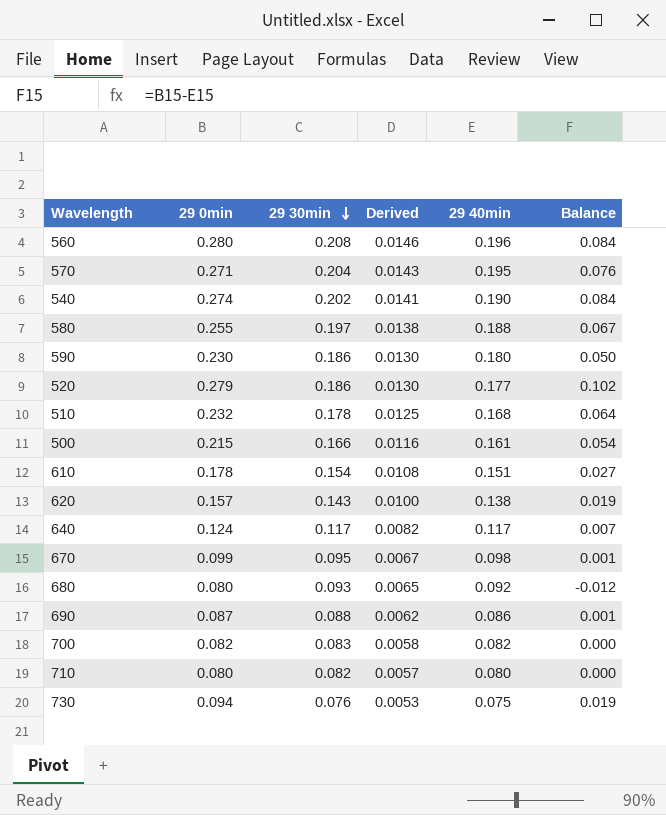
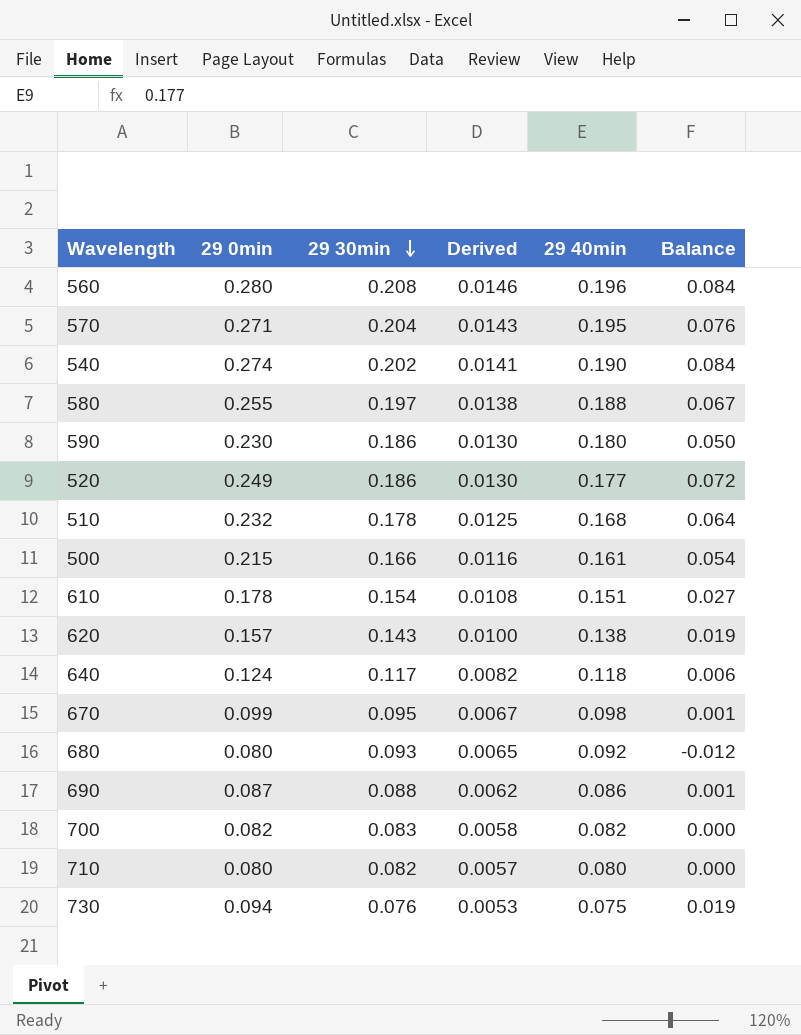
520 | 29 0min: 0.279 -> 0.249
520 | Balance: 0.102 -> 0.072
640 | 29 40min: 0.117 -> 0.118
640 | Balance: 0.007 -> 0.006

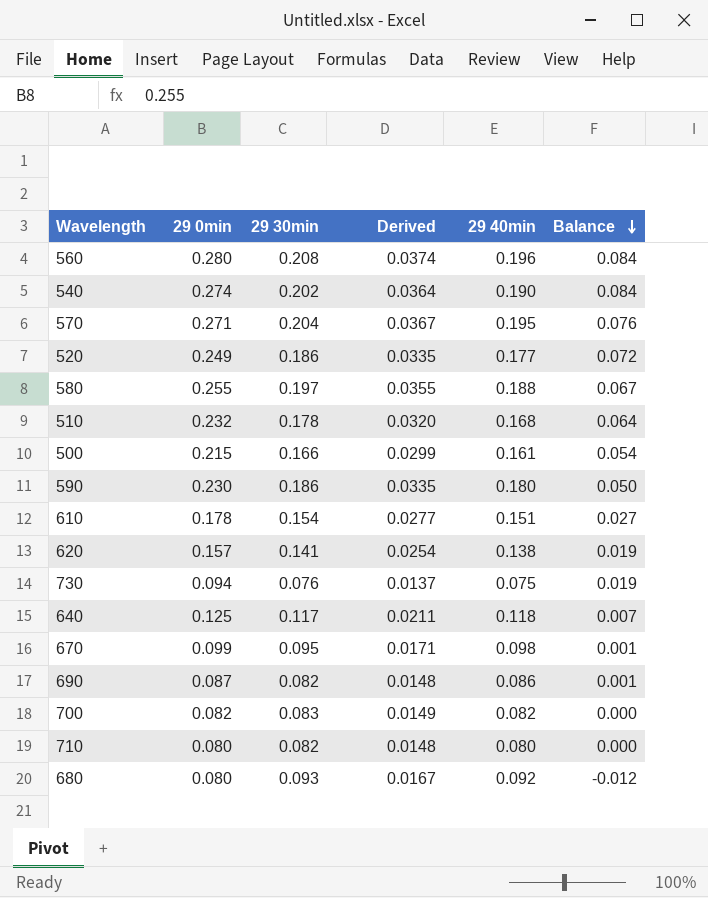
row order: 29 30min descending -> Balance descending
column Derived | formula: [29 30min] * 0.07 -> [29 30min] * 0.18
620 | 29 30min: 0.143 -> 0.141
640 | 29 0min: 0.124 -> 0.125
640 | Balance: 0.006 -> 0.007
690 | 29 30min: 0.088 -> 0.082

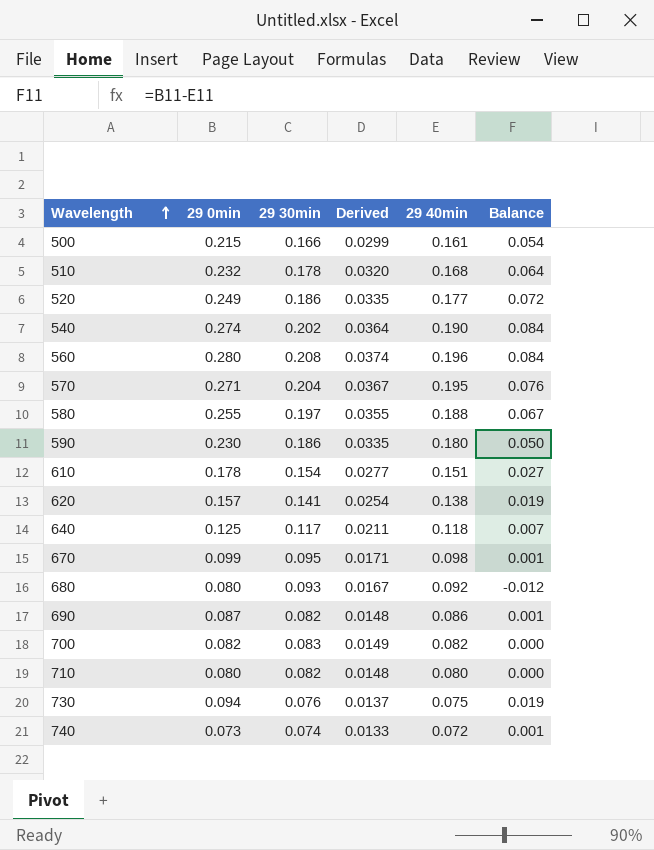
row order: Balance descending -> Wavelength ascending
row 740: none -> 0.073 | 0.074 | 0.0133 | 0.072 | 0.001

